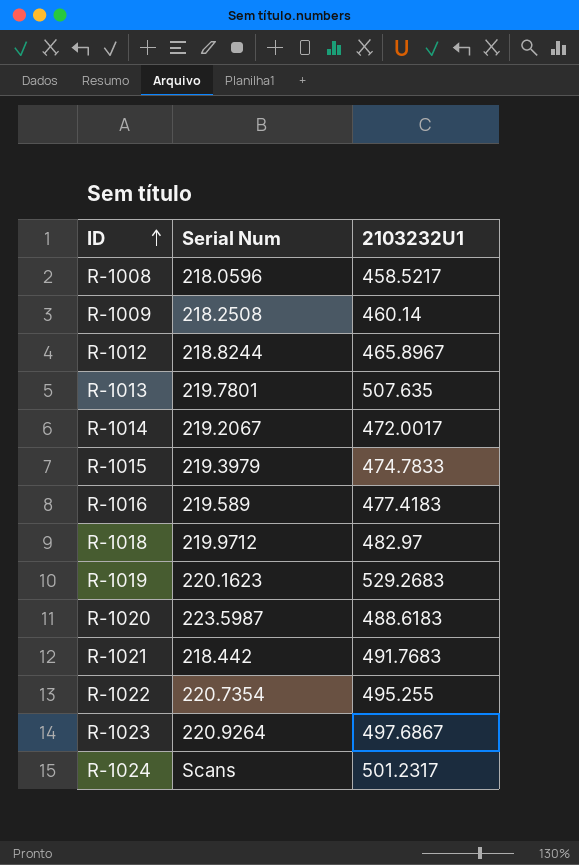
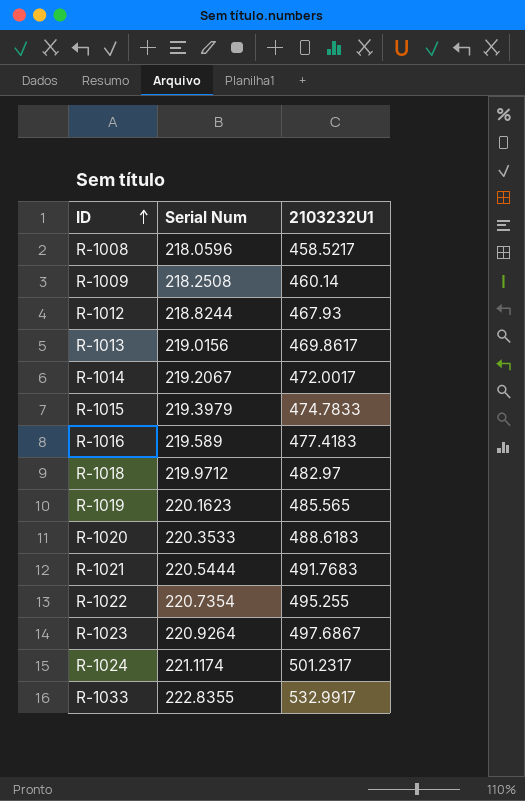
R-1012 | 2103232U1: 465.8967 -> 467.93
R-1013 | Serial Num: 219.7801 -> 219.0156
R-1013 | 2103232U1: 507.635 -> 469.8617
R-1019 | 2103232U1: 529.2683 -> 485.565
R-1020 | Serial Num: 223.5987 -> 220.3533
R-1021 | Serial Num: 218.442 -> 220.5444
R-1024 | Serial Num: Scans -> 221.1174
row R-1033: none -> 222.8355 | 532.9917

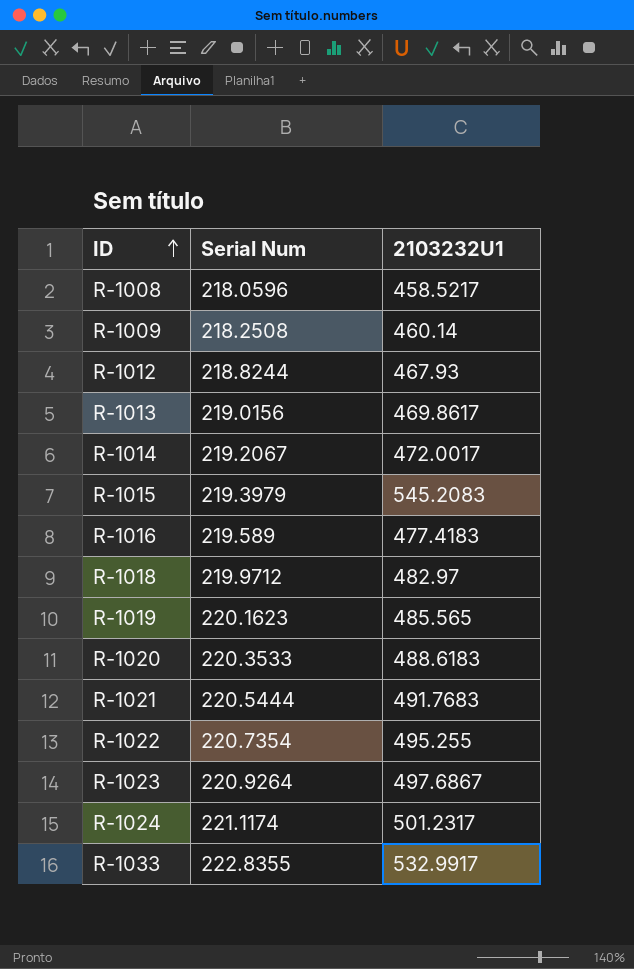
R-1015 | 2103232U1: 474.7833 -> 545.2083

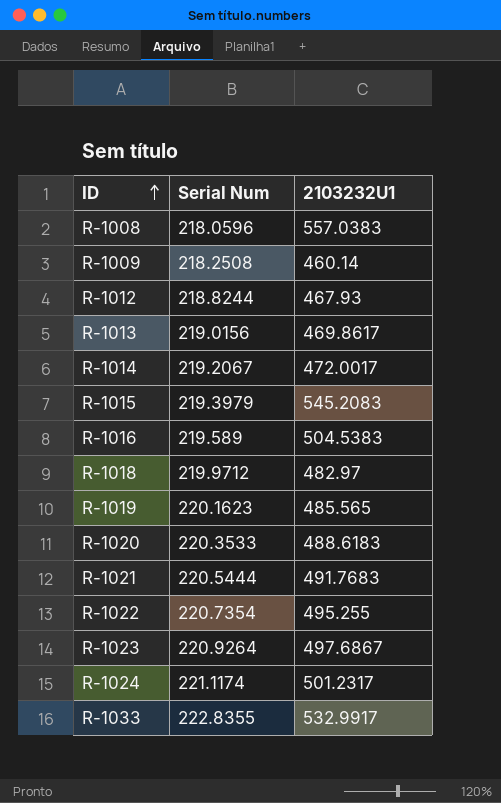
R-1008 | 2103232U1: 458.5217 -> 557.0383
R-1016 | 2103232U1: 477.4183 -> 504.5383

